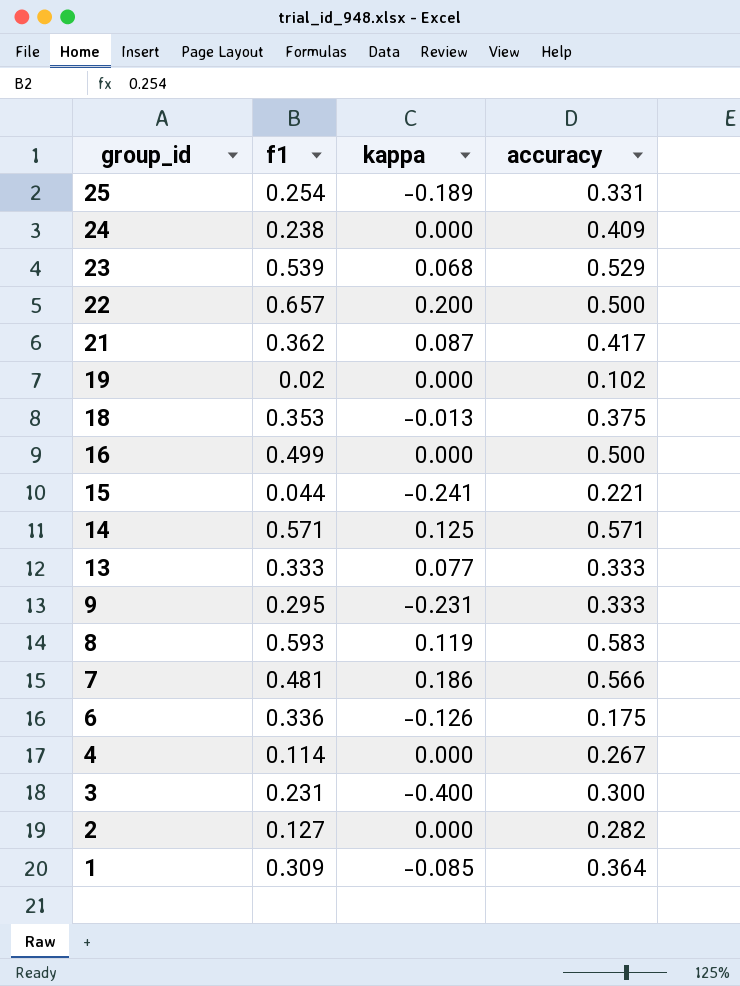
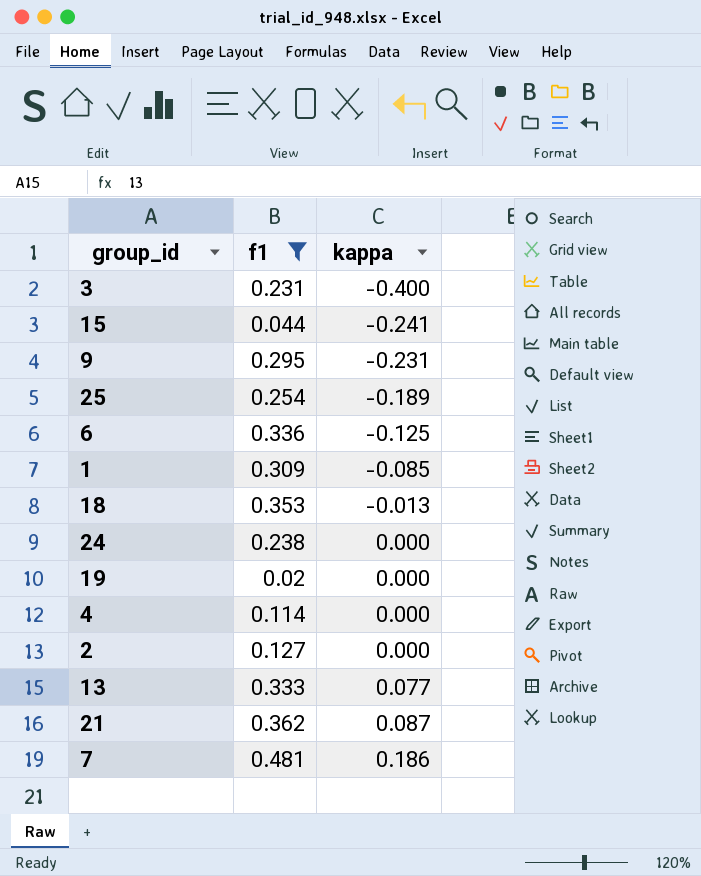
filter: none -> f1 <= 0.481
row order: group_id descending -> kappa ascending
column accuracy | position: 4 -> none
6 | kappa: -0.126 -> -0.125

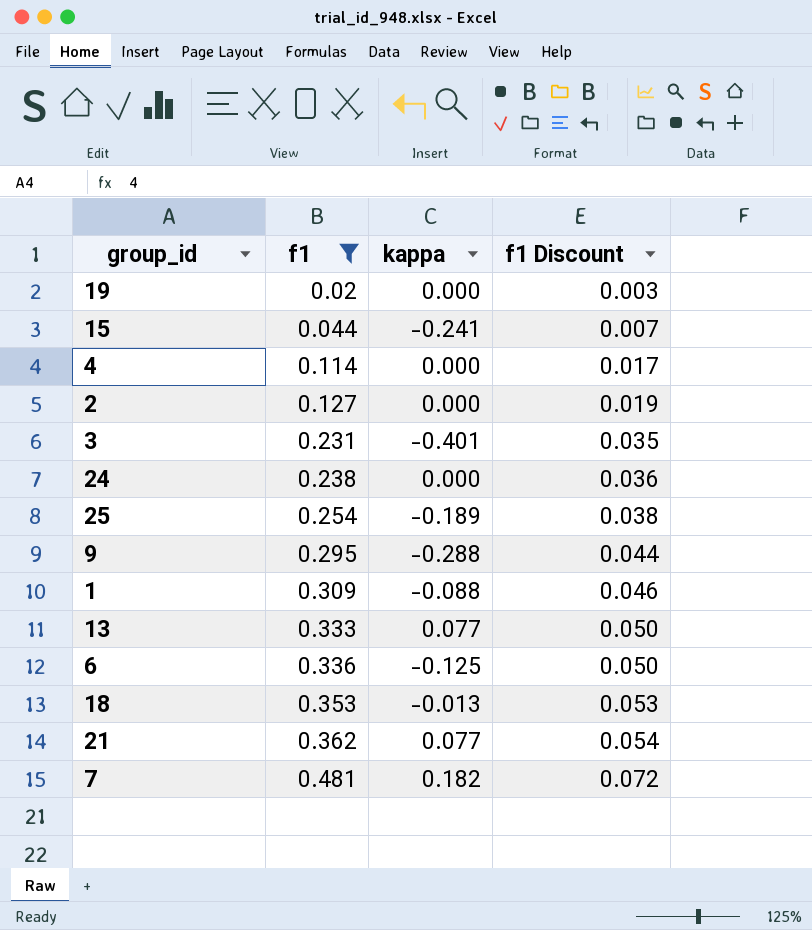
row order: kappa ascending -> f1 ascending
column f1 Discount | formula: none -> [f1] * 0.15
3 | kappa: -0.400 -> -0.401
9 | kappa: -0.231 -> -0.288
1 | kappa: -0.085 -> -0.088
21 | kappa: 0.087 -> 0.077
7 | kappa: 0.186 -> 0.182

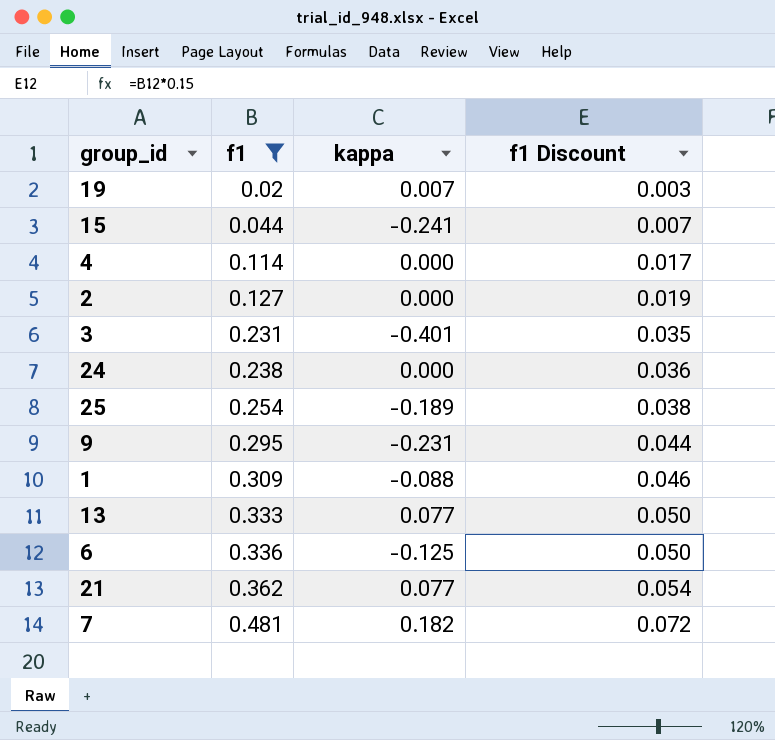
row 18: 0.353 | -0.013 | 0.053 -> none
19 | kappa: 0.000 -> 0.007
9 | kappa: -0.288 -> -0.231

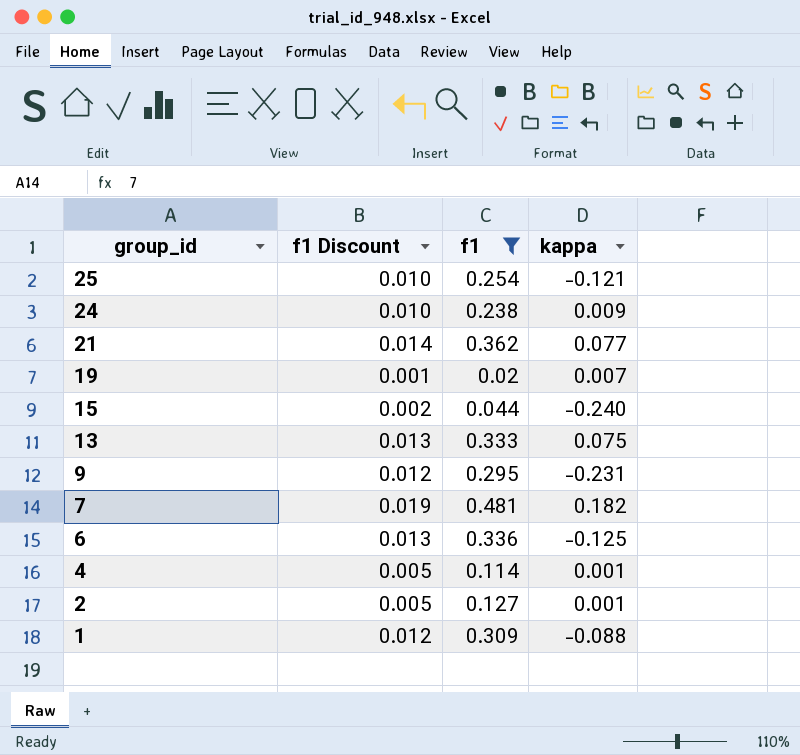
row order: f1 ascending -> group_id descending
column f1 Discount | formula: [f1] * 0.15 -> [f1] * 0.04
column f1 Discount | position: 4 -> 2
row 3: 0.231 | -0.401 | 0.035 -> none
25 | kappa: -0.189 -> -0.121
24 | kappa: 0.000 -> 0.009
15 | kappa: -0.241 -> -0.240
13 | kappa: 0.077 -> 0.075
4 | kappa: 0.000 -> 0.001
2 | kappa: 0.000 -> 0.001

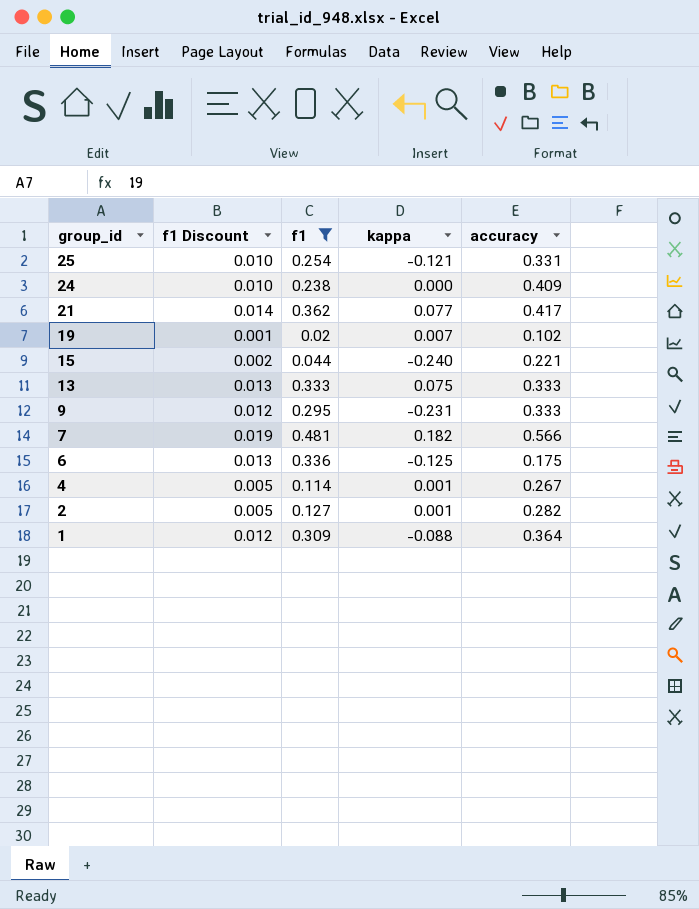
column accuracy | position: none -> 5
24 | kappa: 0.009 -> 0.000

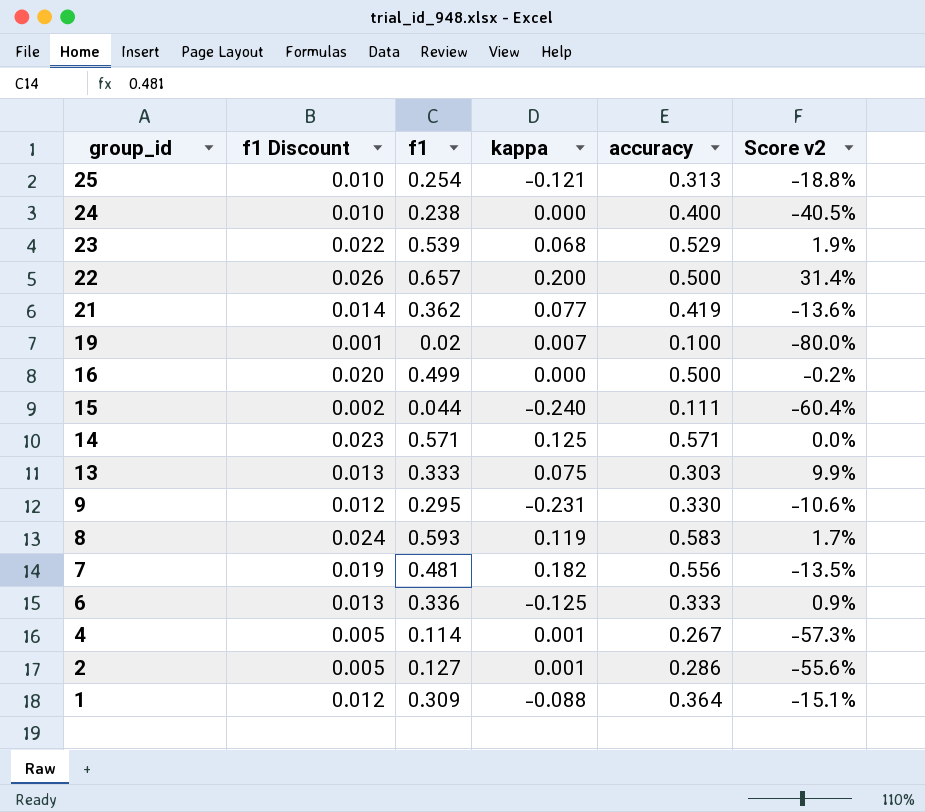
filter: f1 <= 0.481 -> none
column Score v2 | formula: none -> ([f1] - [accuracy]) / [accuracy]
25 | accuracy: 0.331 -> 0.313
24 | accuracy: 0.409 -> 0.400
21 | accuracy: 0.417 -> 0.419
19 | accuracy: 0.102 -> 0.100
15 | accuracy: 0.221 -> 0.111
13 | accuracy: 0.333 -> 0.303
9 | accuracy: 0.333 -> 0.330
7 | accuracy: 0.566 -> 0.556
6 | accuracy: 0.175 -> 0.333
2 | accuracy: 0.282 -> 0.286

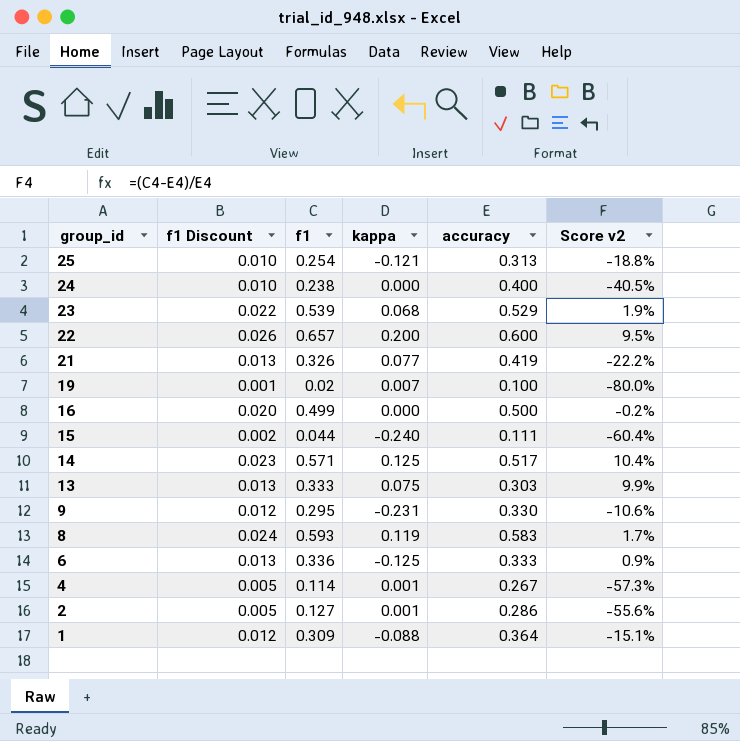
row 7: 0.019 | 0.481 | 0.182 | 0.556 | -13.5% -> none
22 | accuracy: 0.500 -> 0.600
22 | Score v2: 31.4% -> 9.5%
21 | f1 Discount: 0.014 -> 0.013
21 | f1: 0.362 -> 0.326
21 | Score v2: -13.6% -> -22.2%
14 | accuracy: 0.571 -> 0.517
14 | Score v2: 0.0% -> 10.4%

